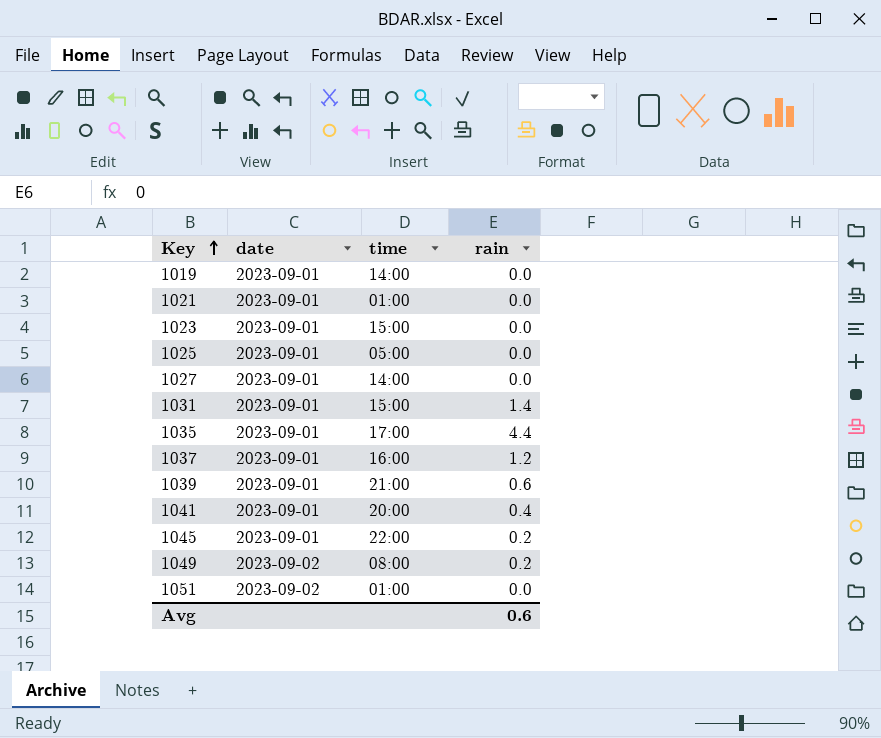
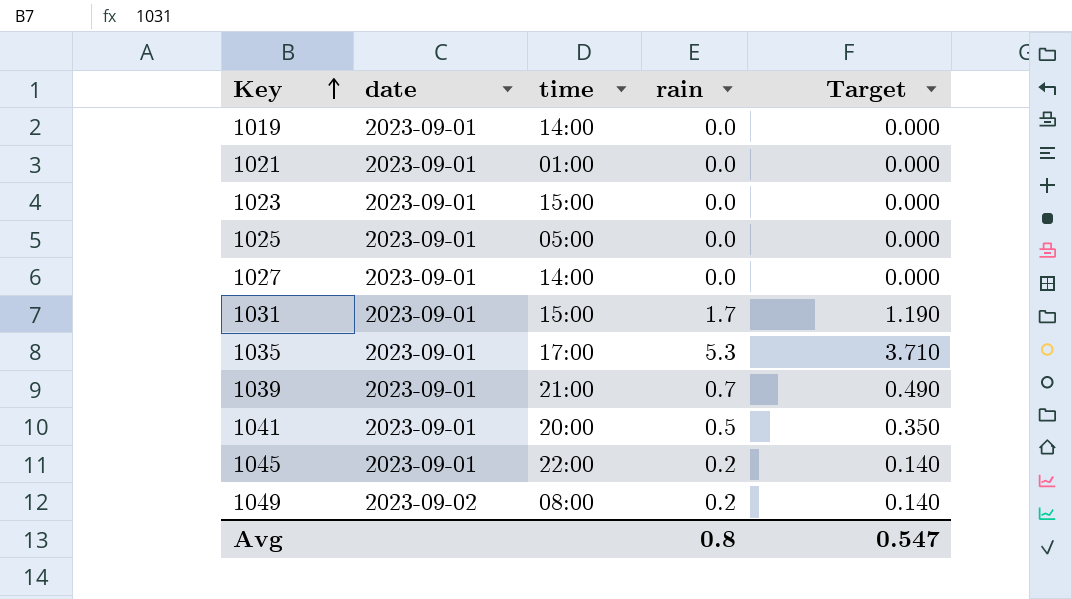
column Target | formula: none -> [rain] * 0.7
row 1037: 2023-09-01 | 16:00 | 1.2 -> none
row 1051: 2023-09-02 | 01:00 | 0.0 -> none
1031 | rain: 1.4 -> 1.7
1035 | rain: 4.4 -> 5.3
1039 | rain: 0.6 -> 0.7
1041 | rain: 0.4 -> 0.5
Avg | rain: 0.6 -> 0.8

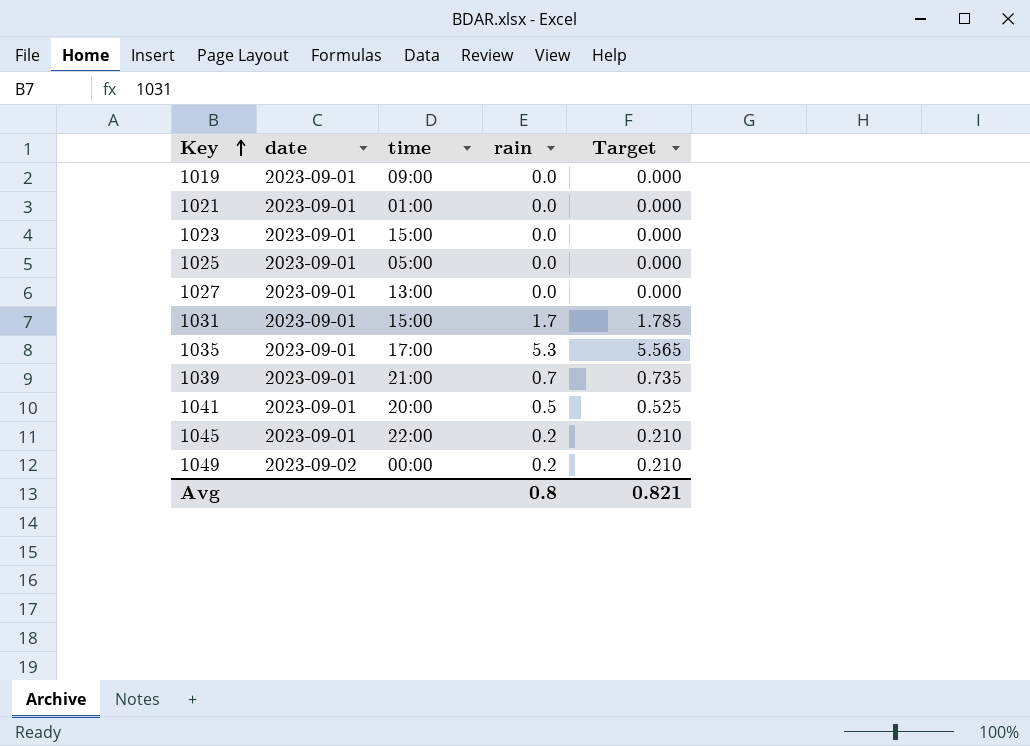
column Target | formula: [rain] * 0.7 -> [rain] * 1.05
1019 | time: 14:00 -> 09:00
1027 | time: 14:00 -> 13:00
1049 | time: 08:00 -> 00:00
Avg | Target: 0.547 -> 0.821

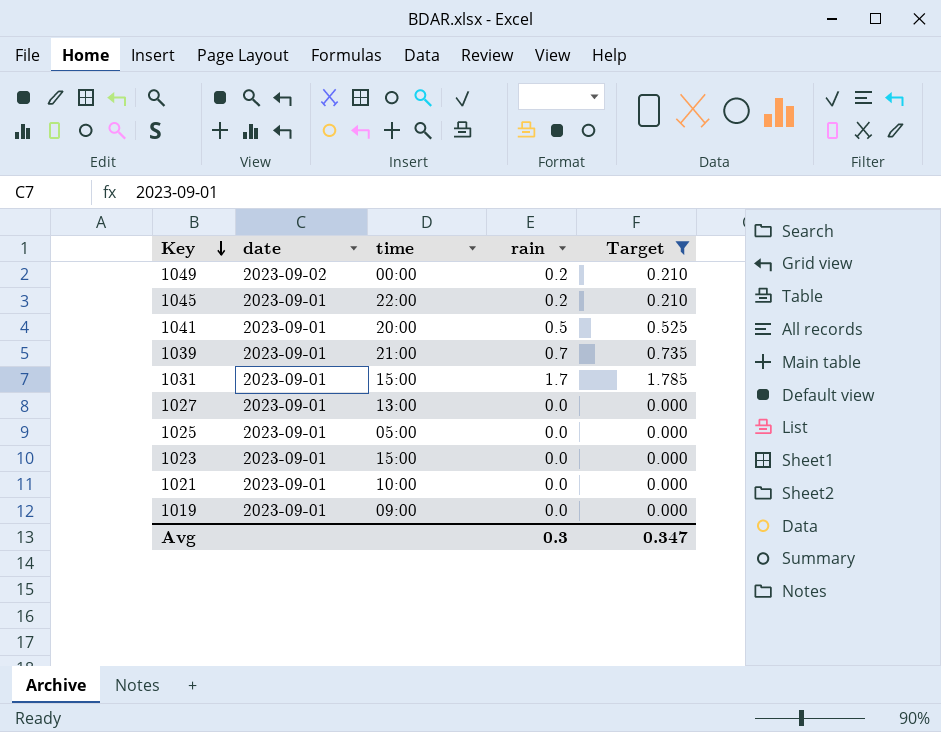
filter: none -> Target != 5.565
row order: Key ascending -> Key descending
1021 | time: 01:00 -> 10:00
Avg | rain: 0.8 -> 0.3
Avg | Target: 0.821 -> 0.347

